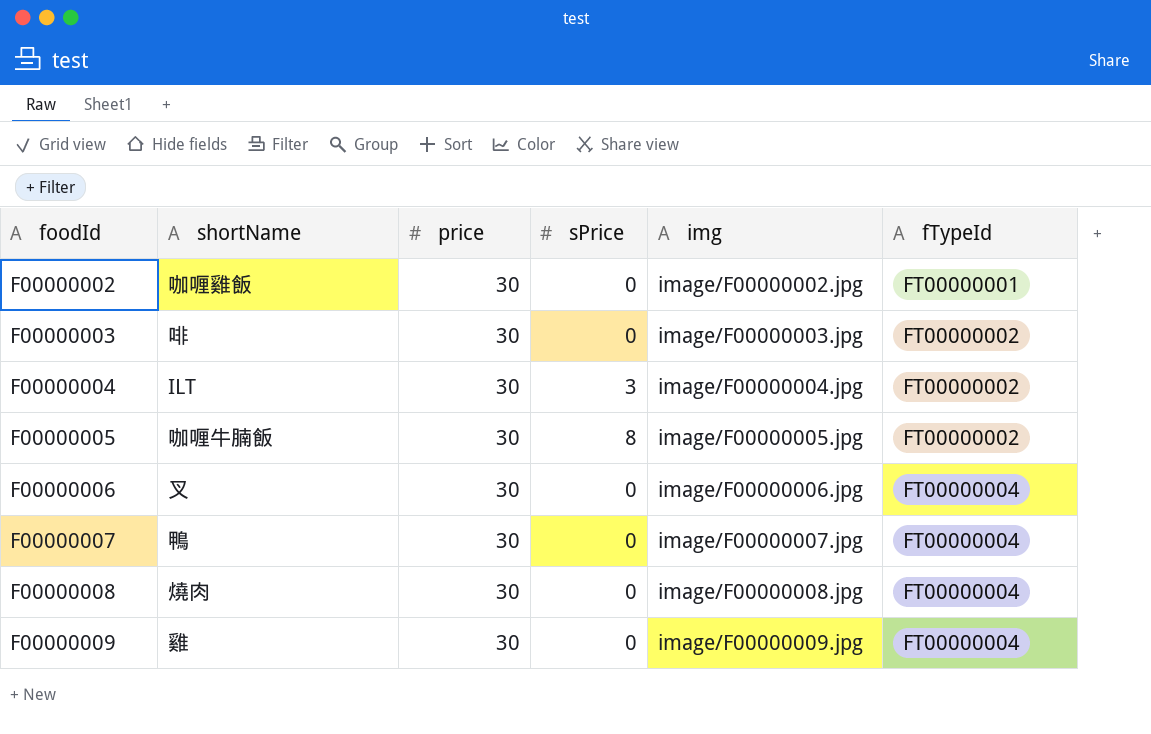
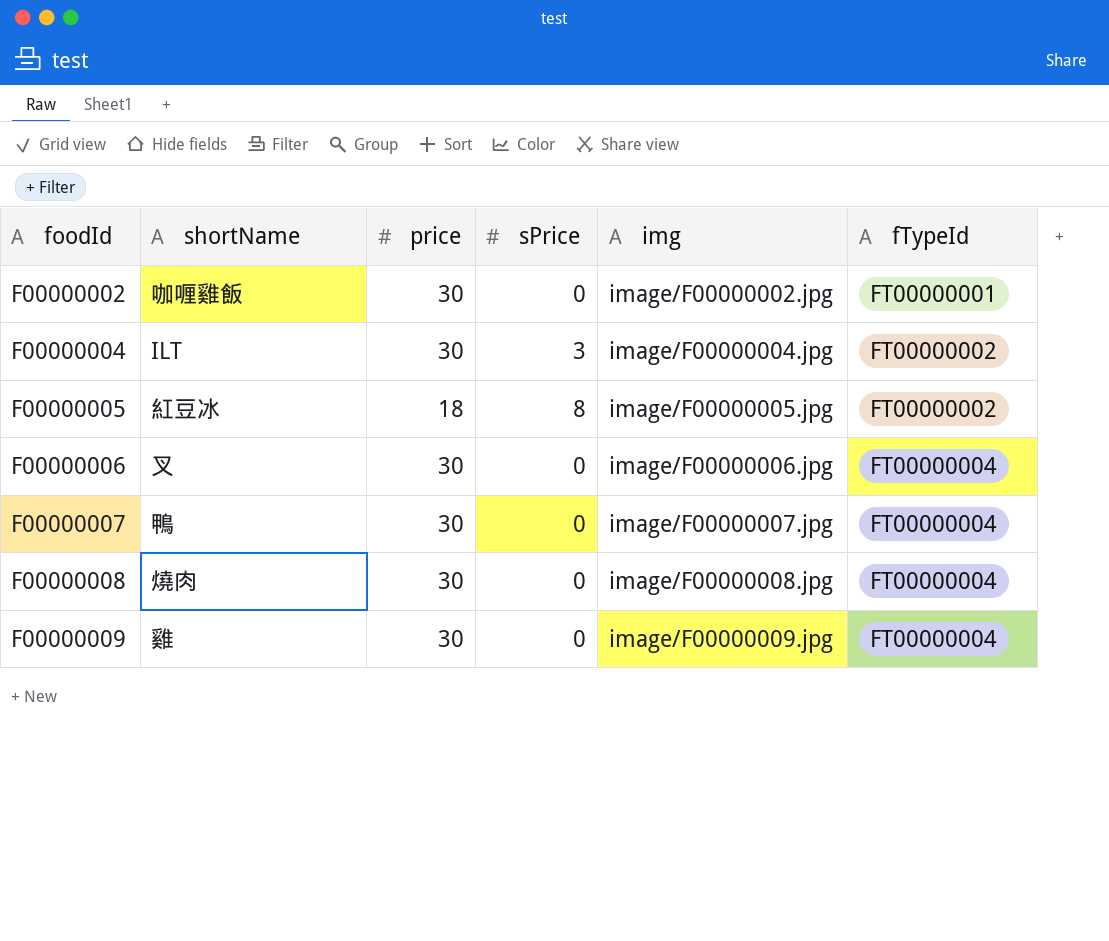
row F00000003: 啡 | 30 | 0 | image/F00000003.jpg | FT00000002 -> none
F00000005 | shortName: 咖喱牛腩飯 -> 紅豆冰
F00000005 | price: 30 -> 18

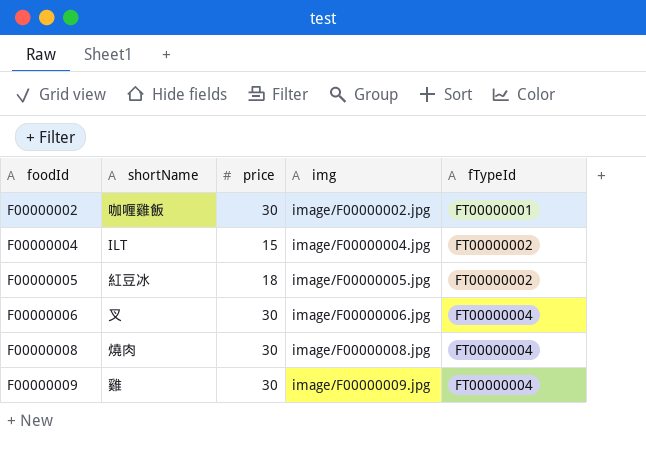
column sPrice | position: 4 -> none
row F00000007: 鴨 | 30 | 0 | image/F00000007.jpg | FT00000004 -> none
F00000004 | price: 30 -> 15

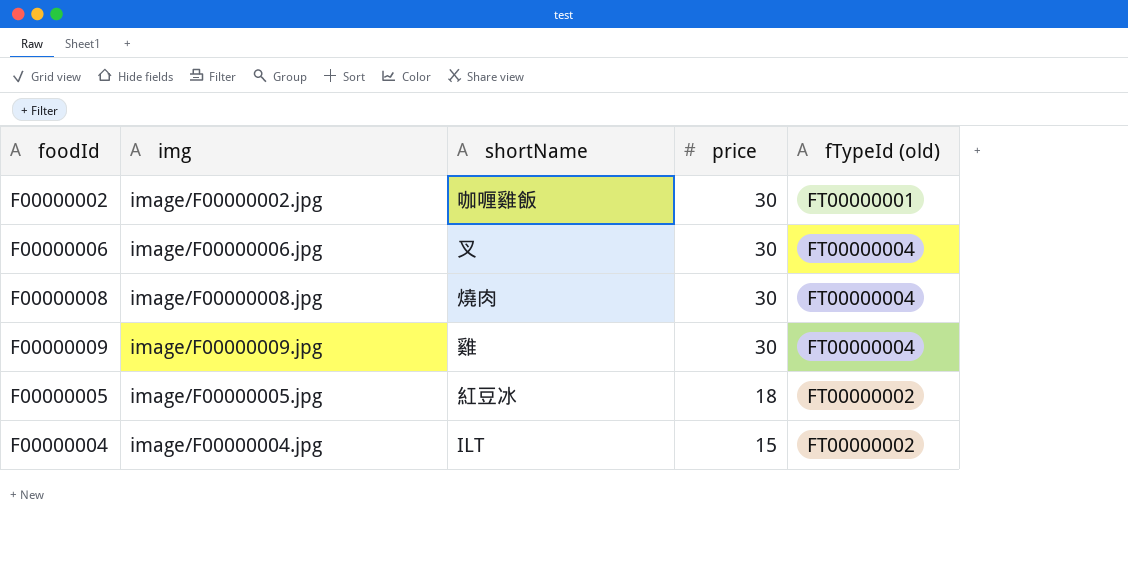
row order: foodId ascending -> price descending
column img | position: 4 -> 2
column name: fTypeId -> fTypeId (old)

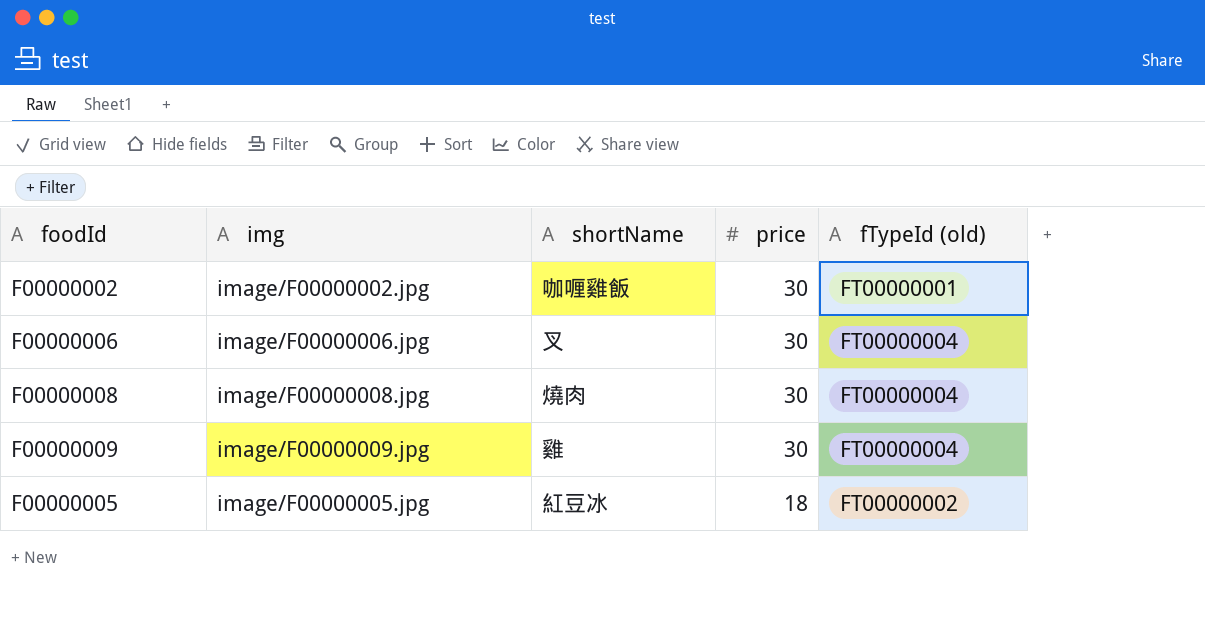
row F00000004: image/F00000004.jpg | ILT | 15 | FT00000002 -> none

